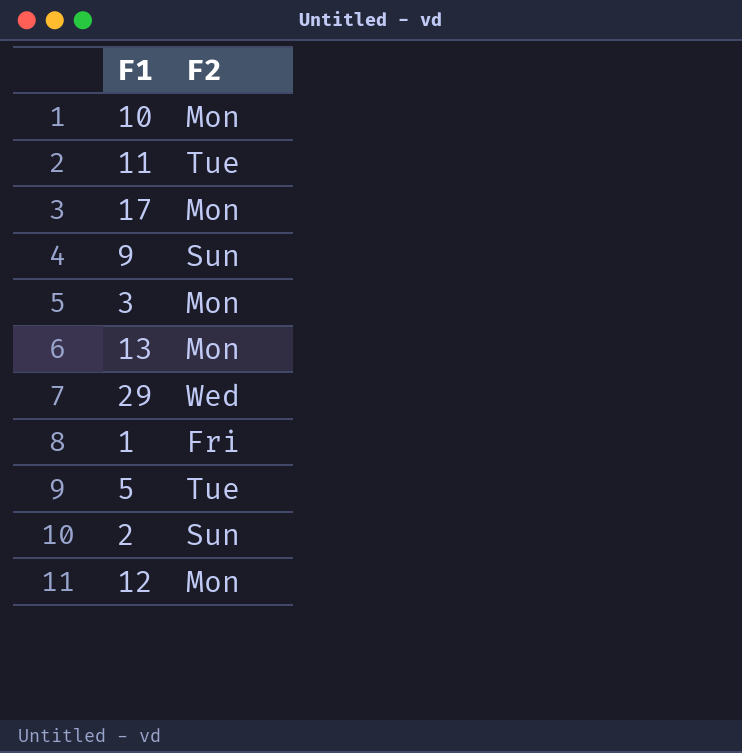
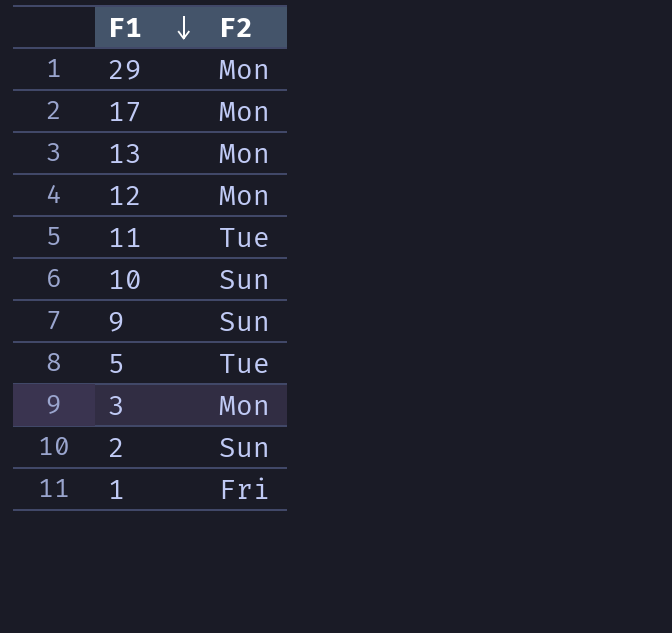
row order: none -> F1 descending
29 | F2: Wed -> Mon
10 | F2: Mon -> Sun

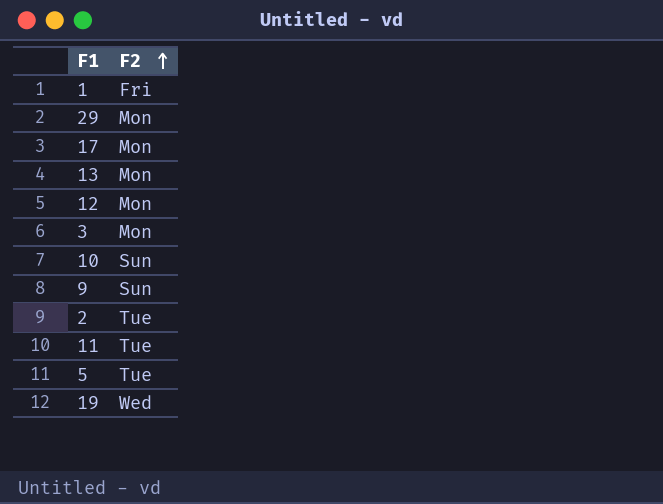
row order: F1 descending -> F2 ascending
2 | F2: Sun -> Tue
row 19: none -> Wed

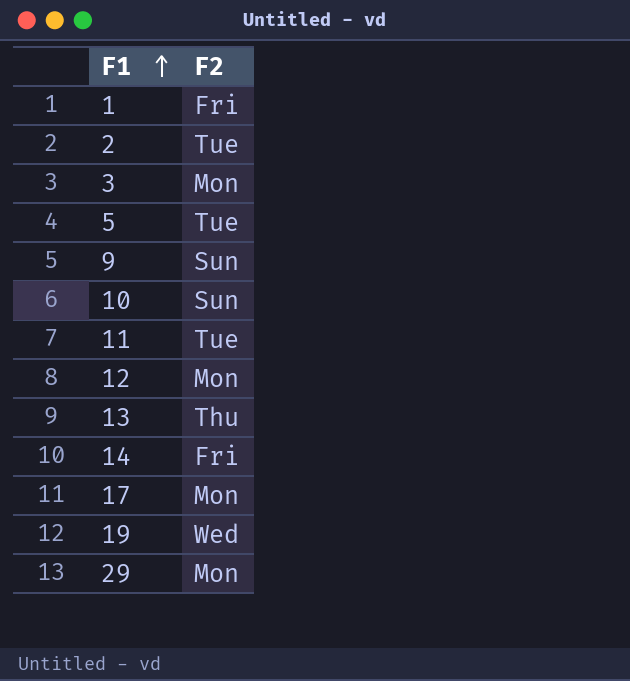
row order: F2 ascending -> F1 ascending
13 | F2: Mon -> Thu
row 14: none -> Fri

